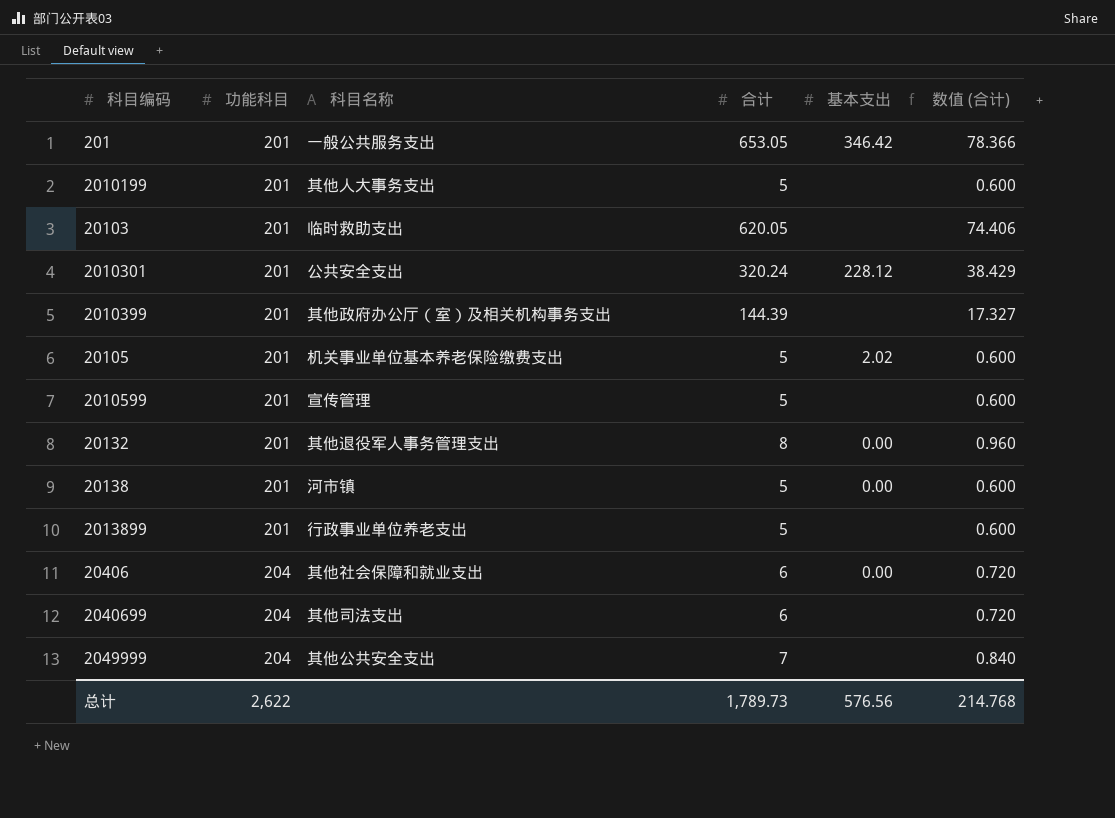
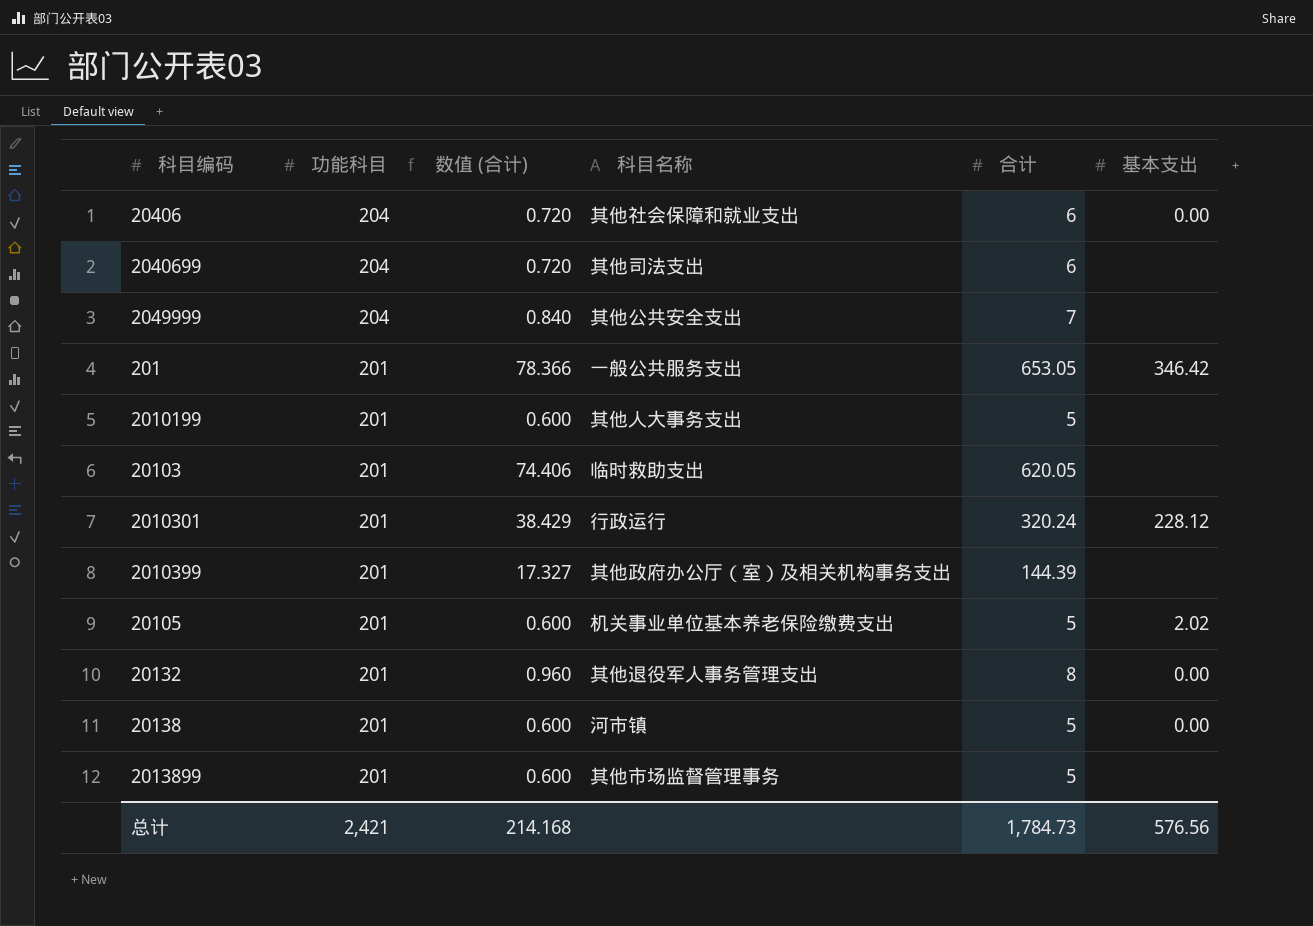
row order: 功能科目 ascending -> 功能科目 descending
column 数值 (合计) | position: 6 -> 3
row 2010599: 201 | 宣传管理 | 5 | none | 0.600 -> none
2010301 | 科目名称: 公共安全支出 -> 行政运行
2013899 | 科目名称: 行政事业单位养老支出 -> 其他市场监督管理事务
总计 | 功能科目: 2,622 -> 2,421
总计 | 数值 (合计): 214.768 -> 214.168
总计 | 合计: 1,789.73 -> 1,784.73

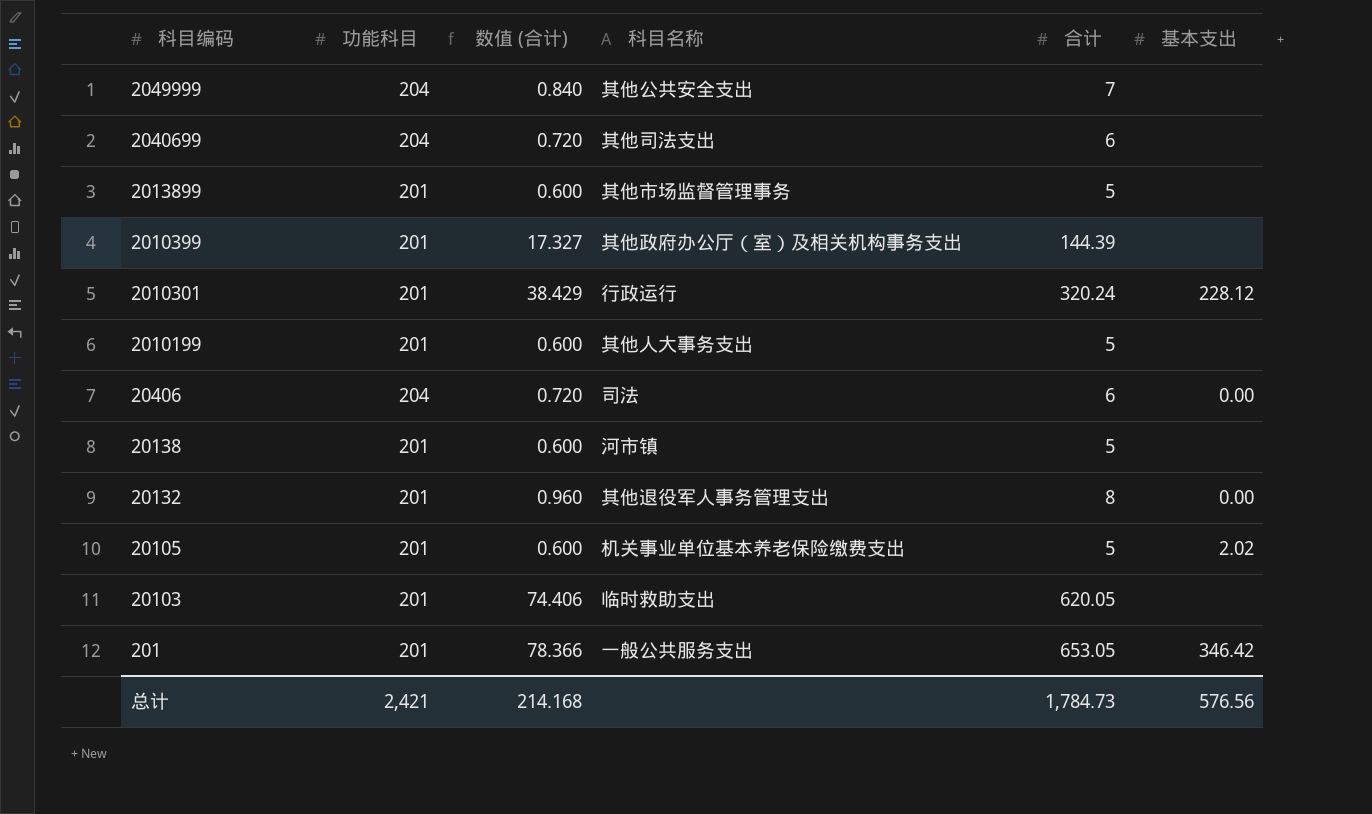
row order: 功能科目 descending -> 科目编码 descending
20406 | 科目名称: 其他社会保障和就业支出 -> 司法
20138 | 基本支出: 0.00 -> none

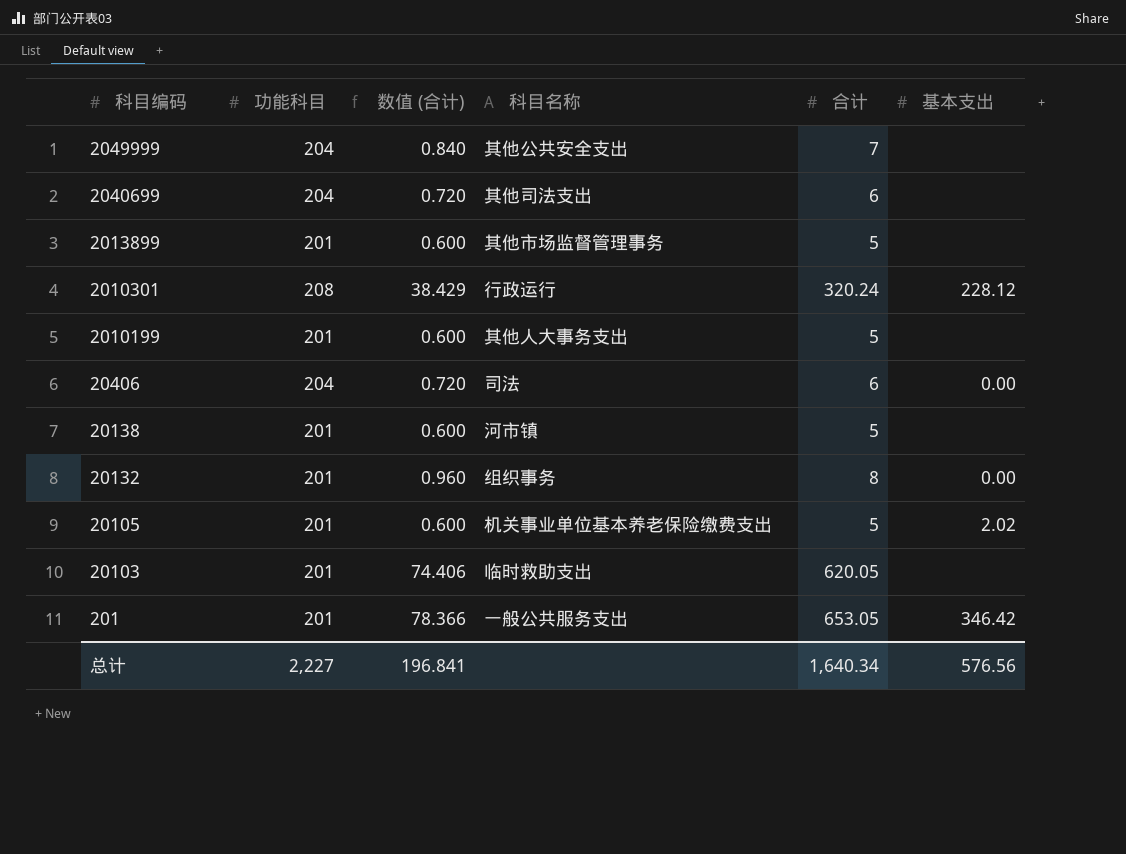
row 2010399: 201 | 17.327 | 其他政府办公厅（室）及相关机构事务支出 | 144.39 | none -> none
2010301 | 功能科目: 201 -> 208
20132 | 科目名称: 其他退役军人事务管理支出 -> 组织事务
总计 | 功能科目: 2,421 -> 2,227
总计 | 数值 (合计): 214.168 -> 196.841
总计 | 合计: 1,784.73 -> 1,640.34

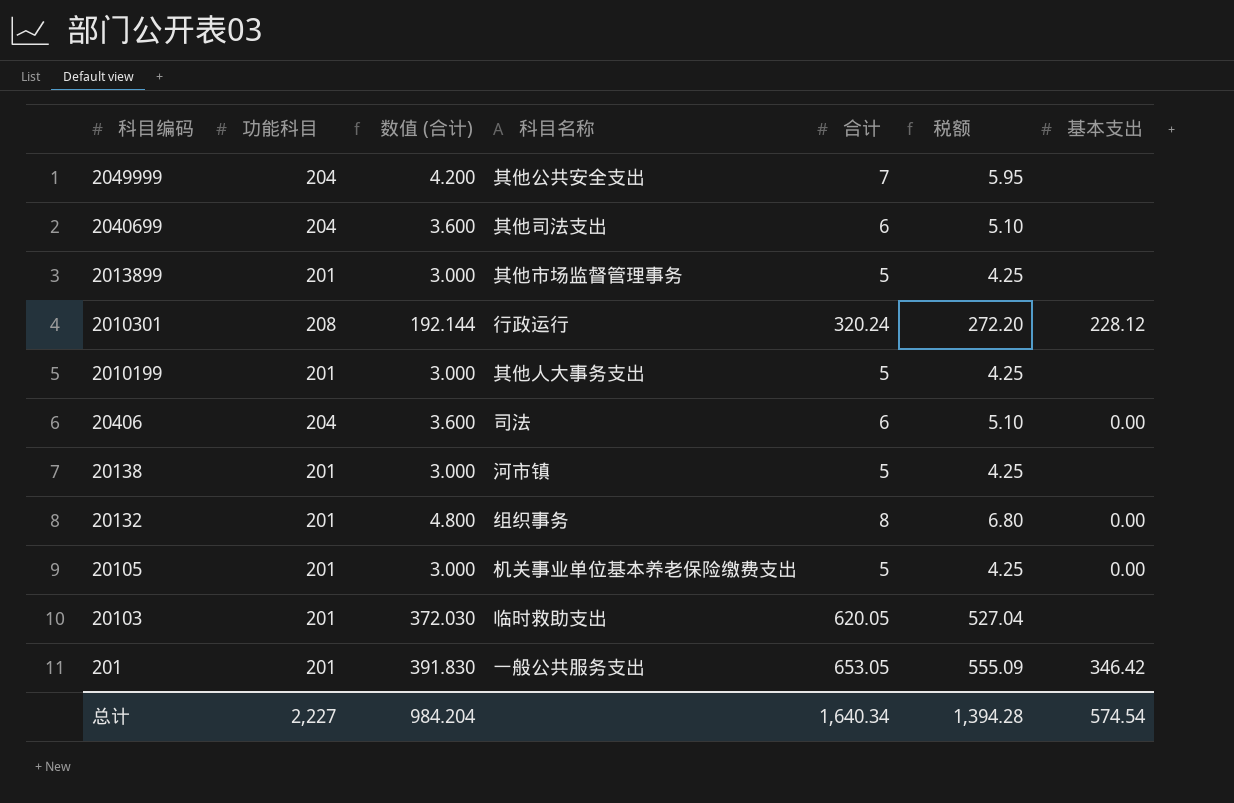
column 数值 (合计) | formula: [合计] * 0.12 -> [合计] * 0.6
column 税额 | formula: none -> [合计] * 0.85
20105 | 基本支出: 2.02 -> 0.00
总计 | 数值 (合计): 196.841 -> 984.204
总计 | 基本支出: 576.56 -> 574.54

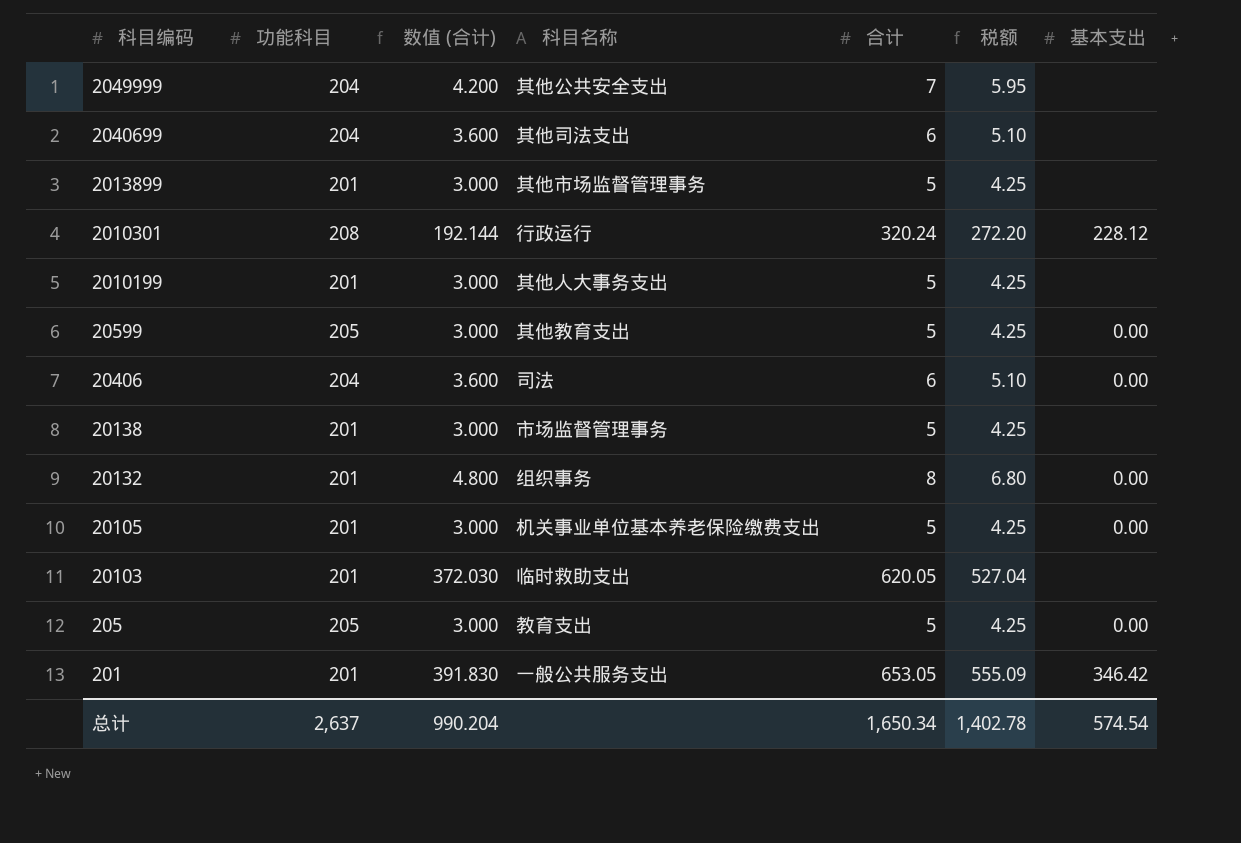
row 20599: none -> 205 | 3.000 | 其他教育支出 | 5 | 4.25 | 0.00
20138 | 科目名称: 河市镇 -> 市场监督管理事务
row 205: none -> 205 | 3.000 | 教育支出 | 5 | 4.25 | 0.00
总计 | 功能科目: 2,227 -> 2,637
总计 | 数值 (合计): 984.204 -> 990.204
总计 | 合计: 1,640.34 -> 1,650.34
总计 | 税额: 1,394.28 -> 1,402.78

